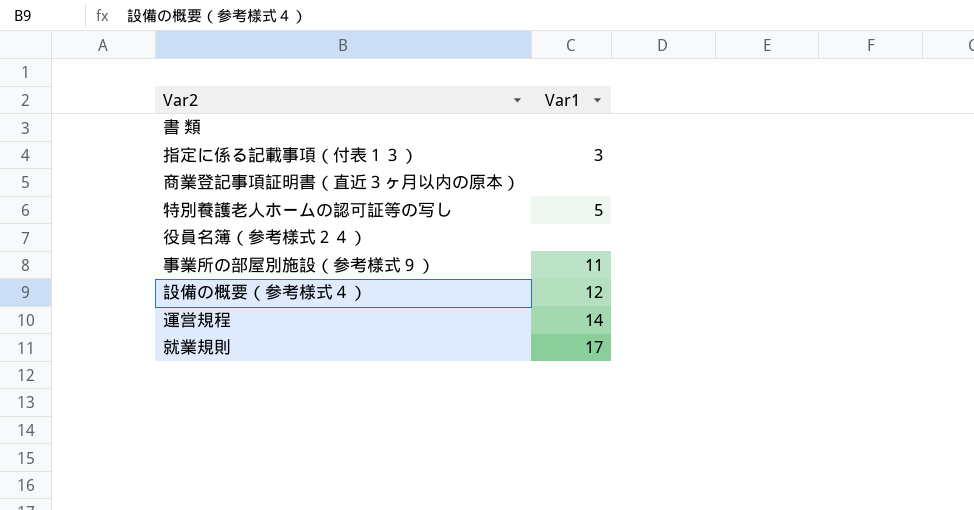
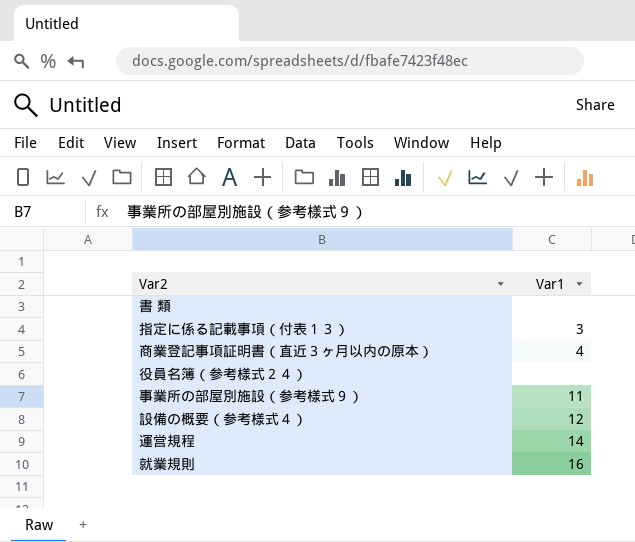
row 特別養護老人ホームの認可証等の写し: 5 -> none
商業登記事項証明書（直近３ヶ月以内の原本） | Var1: none -> 4
就業規則 | Var1: 17 -> 16

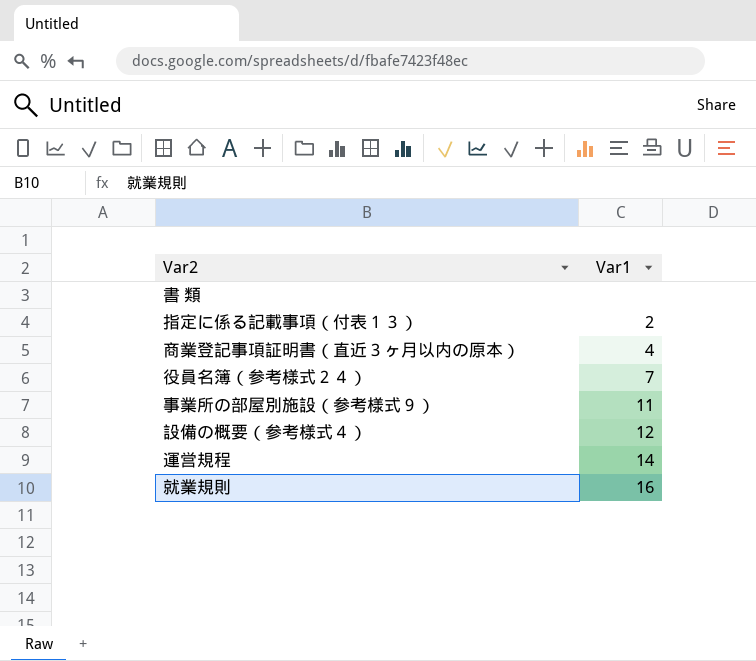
指定に係る記載事項（付表１３） | Var1: 3 -> 2
役員名簿（参考様式２４） | Var1: none -> 7

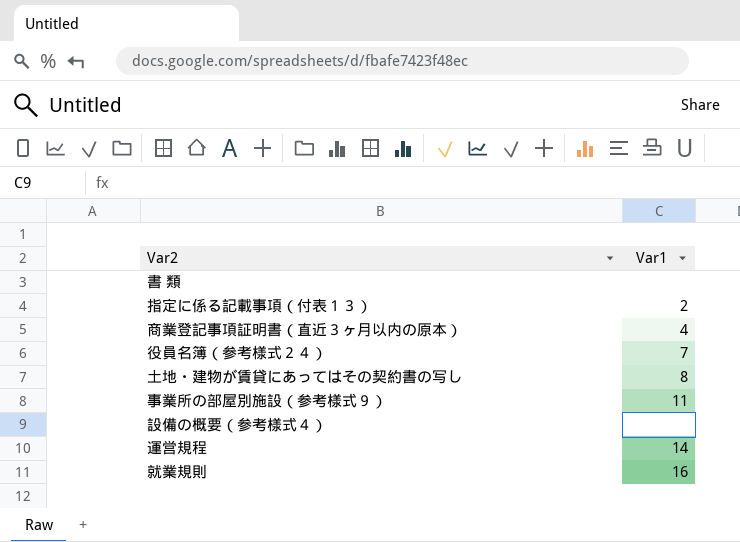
row 土地・建物が賃貸にあってはその契約書の写し: none -> 8
設備の概要（参考様式４） | Var1: 12 -> none

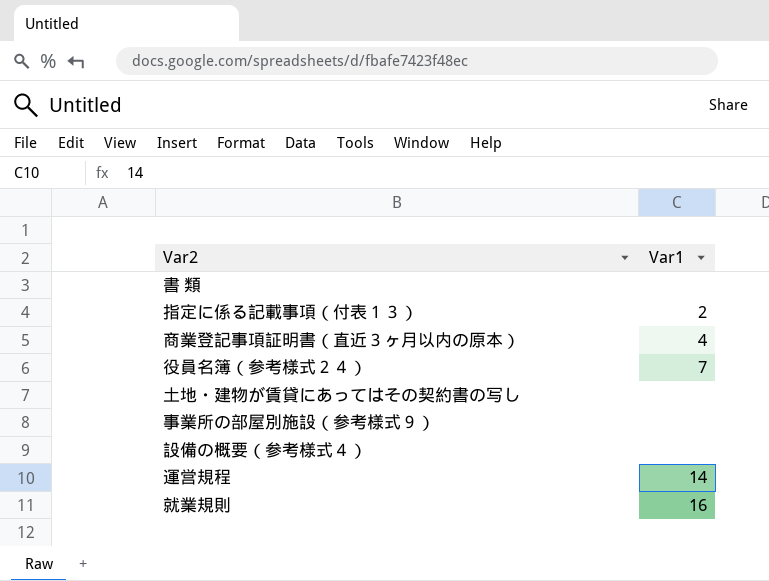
土地・建物が賃貸にあってはその契約書の写し | Var1: 8 -> none
事業所の部屋別施設（参考様式９） | Var1: 11 -> none

